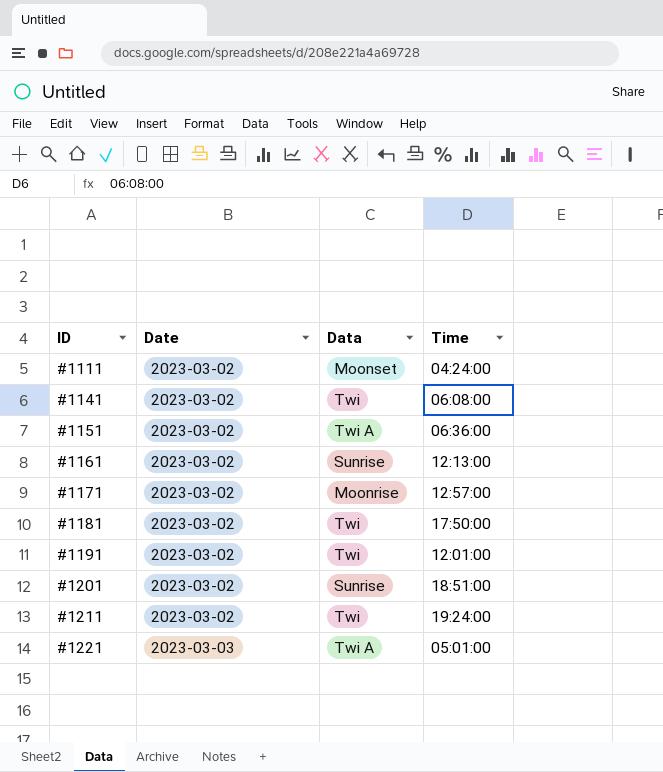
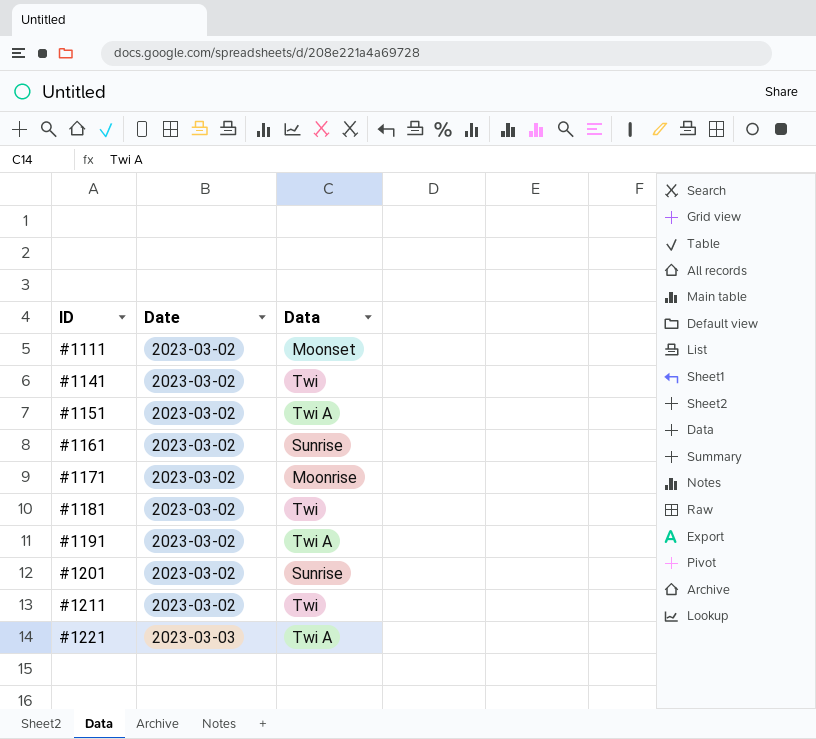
column Time | position: 4 -> none
#1191 | Data: Twi -> Twi A

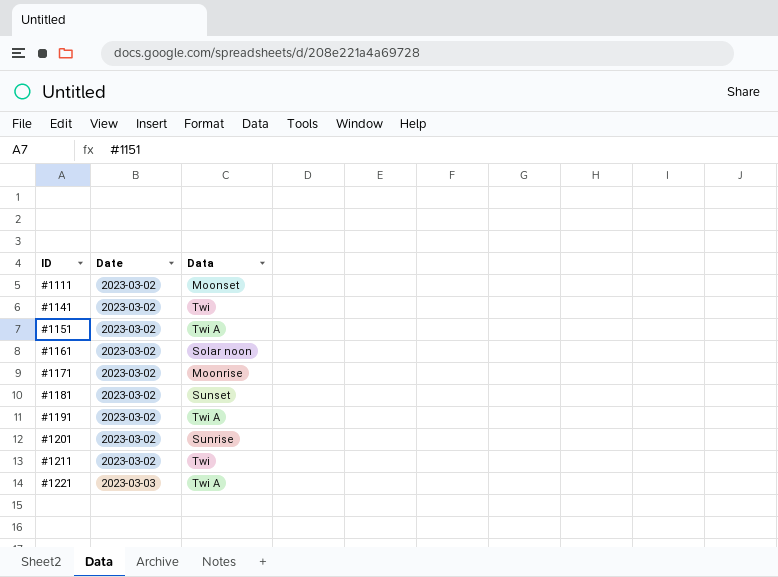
#1161 | Data: Sunrise -> Solar noon
#1181 | Data: Twi -> Sunset

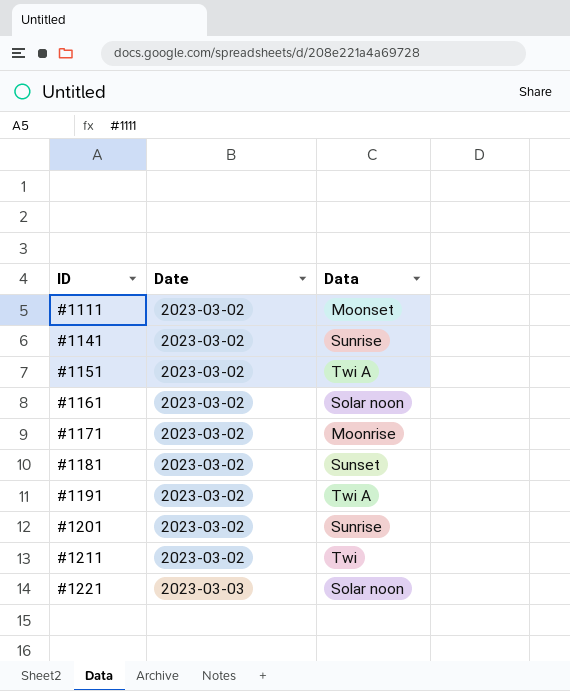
#1141 | Data: Twi -> Sunrise
#1221 | Data: Twi A -> Solar noon

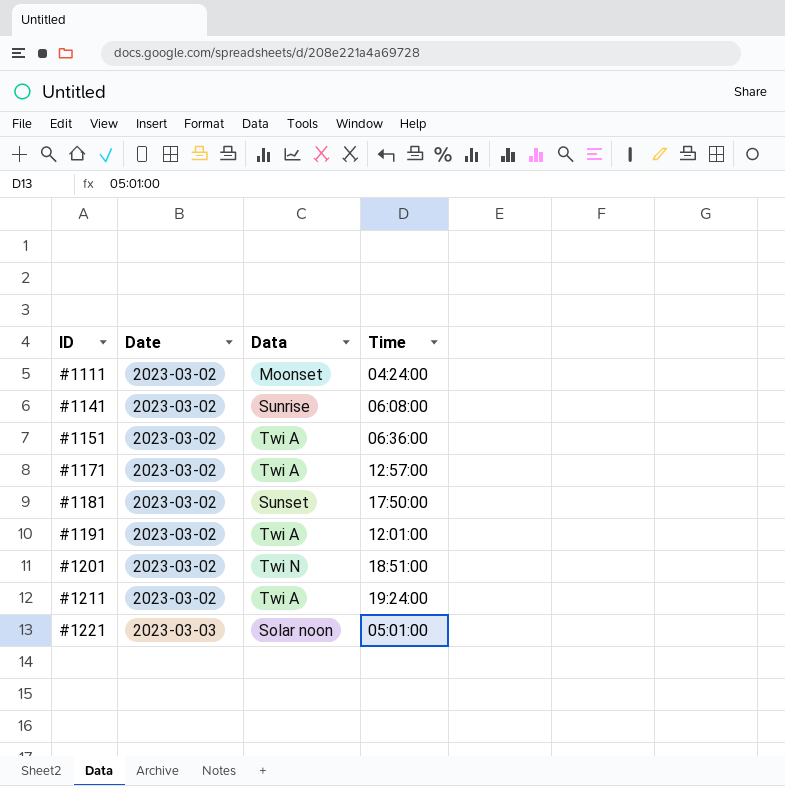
column Time | position: none -> 4
row #1161: 2023-03-02 | Solar noon -> none
#1171 | Data: Moonrise -> Twi A
#1201 | Data: Sunrise -> Twi N
#1211 | Data: Twi -> Twi A

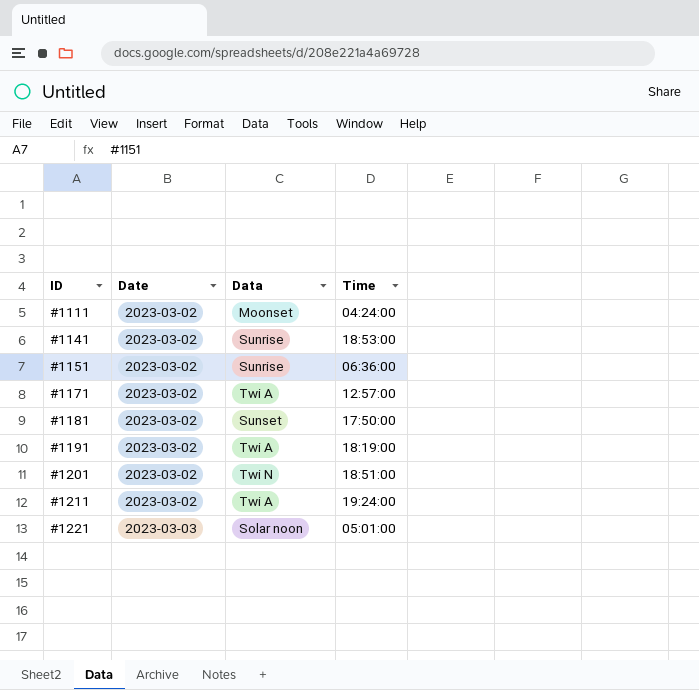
#1141 | Time: 06:08:00 -> 18:53:00
#1151 | Data: Twi A -> Sunrise
#1191 | Time: 12:01:00 -> 18:19:00

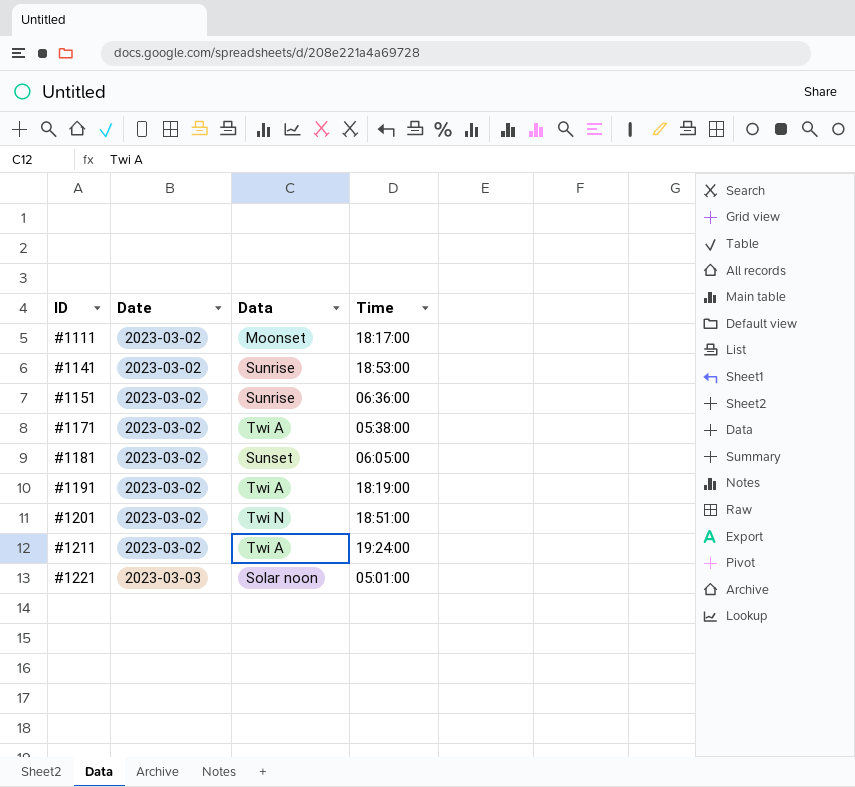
#1111 | Time: 04:24:00 -> 18:17:00
#1171 | Time: 12:57:00 -> 05:38:00
#1181 | Time: 17:50:00 -> 06:05:00

